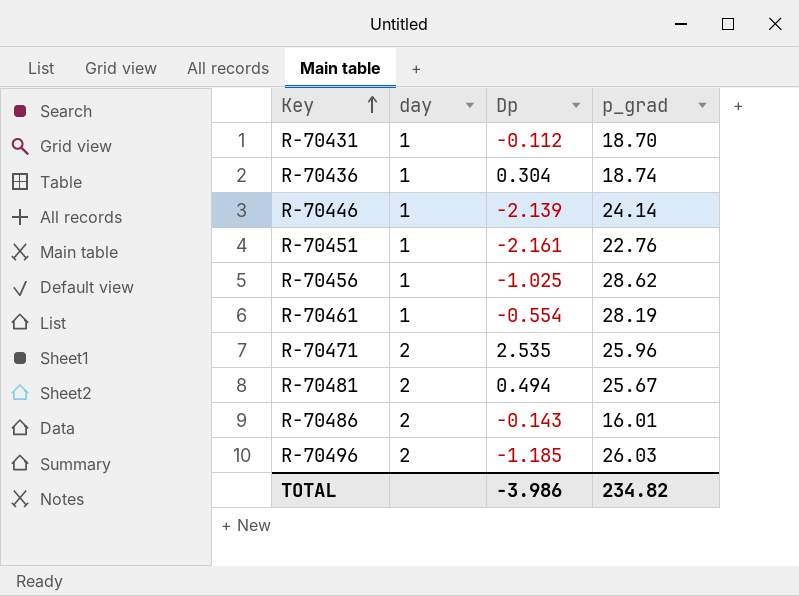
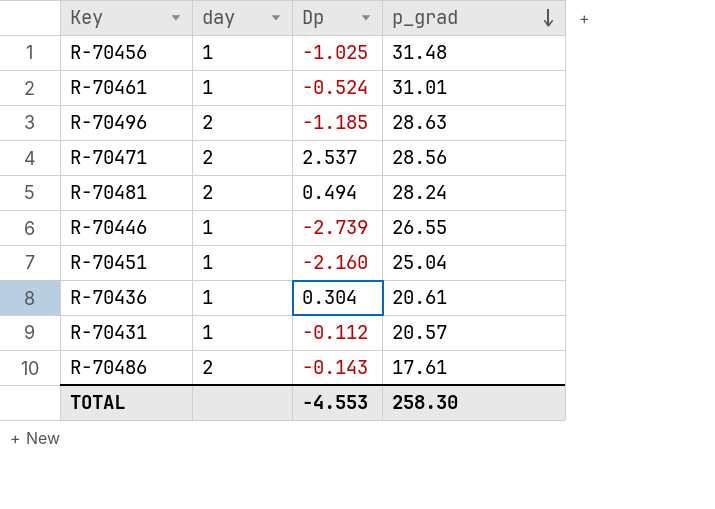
row order: Key ascending -> p_grad descending
R-70456 | p_grad: 28.62 -> 31.48
R-70461 | Dp: -0.554 -> -0.524
R-70461 | p_grad: 28.19 -> 31.01
R-70496 | p_grad: 26.03 -> 28.63
R-70471 | Dp: 2.535 -> 2.537
R-70471 | p_grad: 25.96 -> 28.56
R-70481 | p_grad: 25.67 -> 28.24
R-70446 | Dp: -2.139 -> -2.739
R-70446 | p_grad: 24.14 -> 26.55
R-70451 | Dp: -2.161 -> -2.160
R-70451 | p_grad: 22.76 -> 25.04
R-70436 | p_grad: 18.74 -> 20.61
R-70431 | p_grad: 18.70 -> 20.57
R-70486 | p_grad: 16.01 -> 17.61
TOTAL | Dp: -3.986 -> -4.553
TOTAL | p_grad: 234.82 -> 258.30

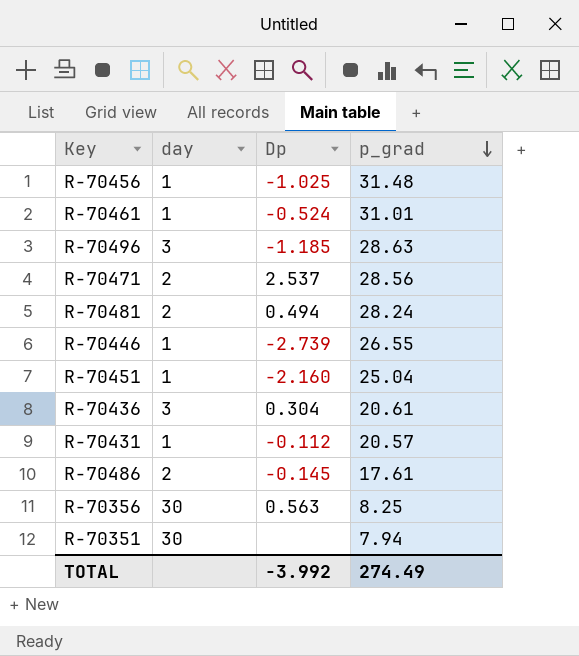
R-70496 | day: 2 -> 3
R-70436 | day: 1 -> 3
R-70486 | Dp: -0.143 -> -0.145
row R-70356: none -> 30 | 0.563 | 8.25
row R-70351: none -> 30 | none | 7.94
TOTAL | Dp: -4.553 -> -3.992
TOTAL | p_grad: 258.30 -> 274.49

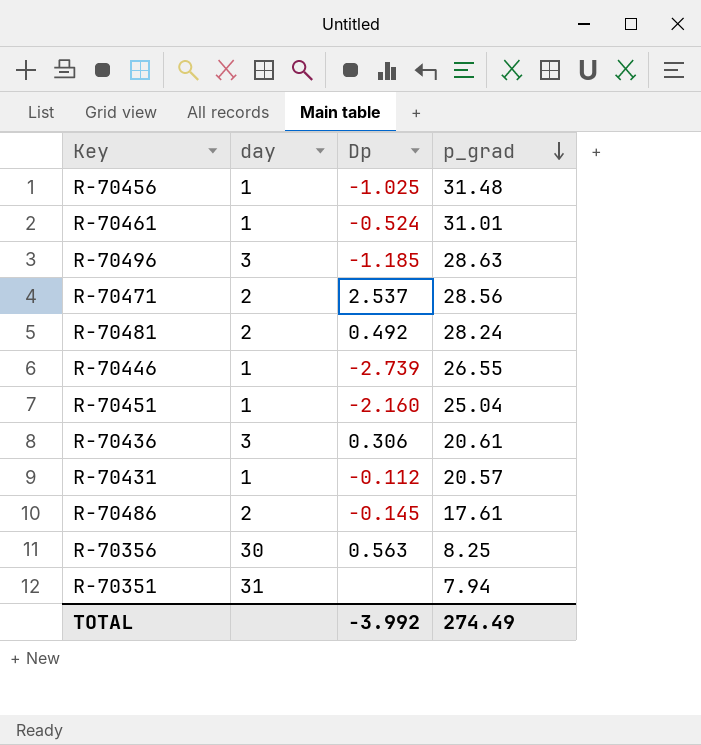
R-70481 | Dp: 0.494 -> 0.492
R-70436 | Dp: 0.304 -> 0.306
R-70351 | day: 30 -> 31

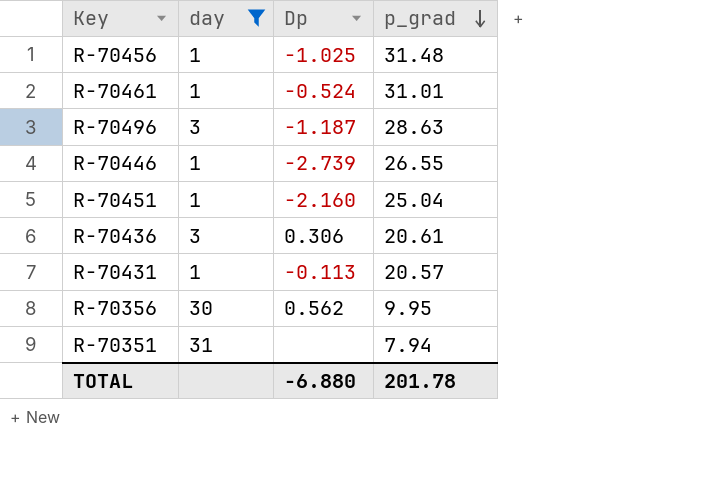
filter: none -> day != 2
R-70496 | Dp: -1.185 -> -1.187
R-70431 | Dp: -0.112 -> -0.113
R-70356 | Dp: 0.563 -> 0.562
R-70356 | p_grad: 8.25 -> 9.95
TOTAL | Dp: -3.992 -> -6.880
TOTAL | p_grad: 274.49 -> 201.78

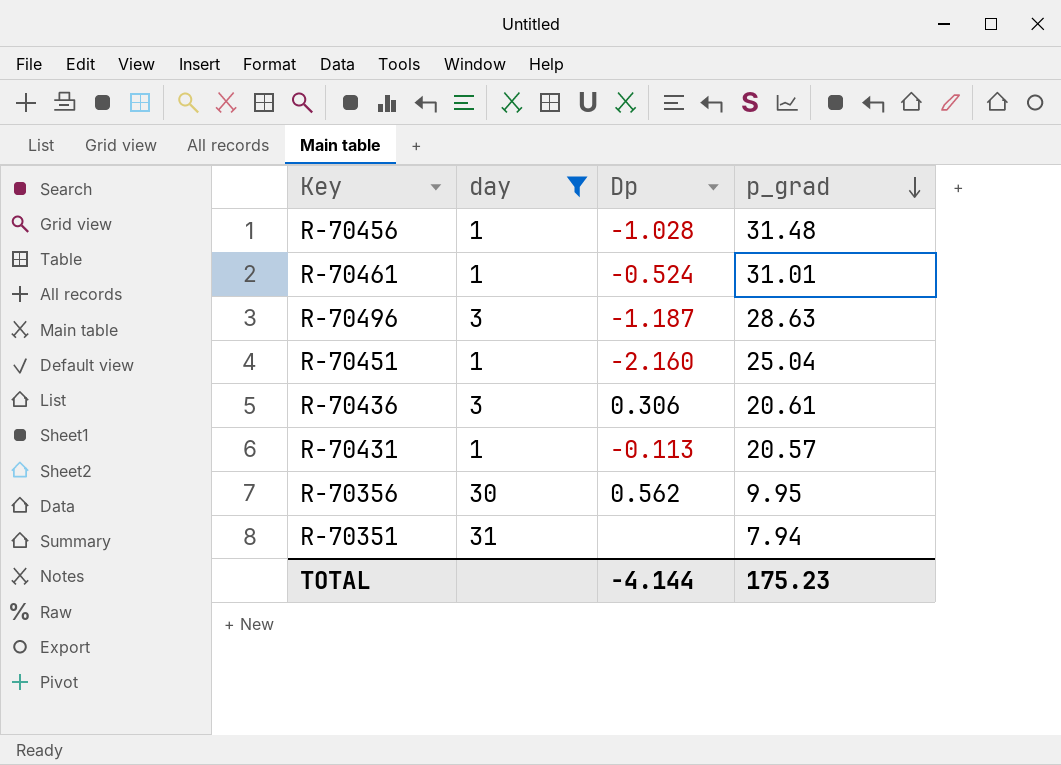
row R-70446: 1 | -2.739 | 26.55 -> none
R-70456 | Dp: -1.025 -> -1.028
TOTAL | Dp: -6.880 -> -4.144
TOTAL | p_grad: 201.78 -> 175.23

